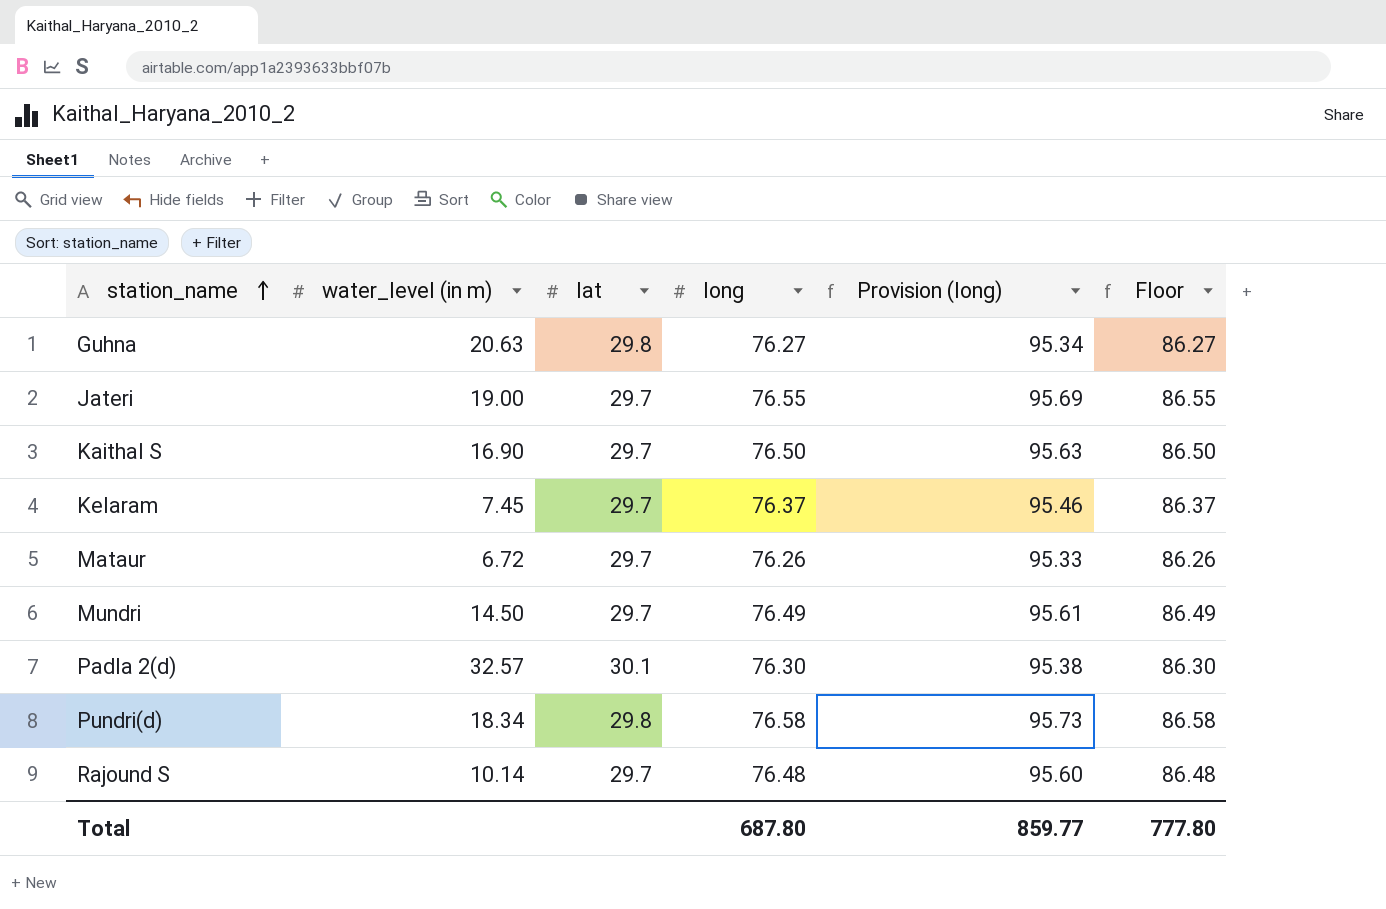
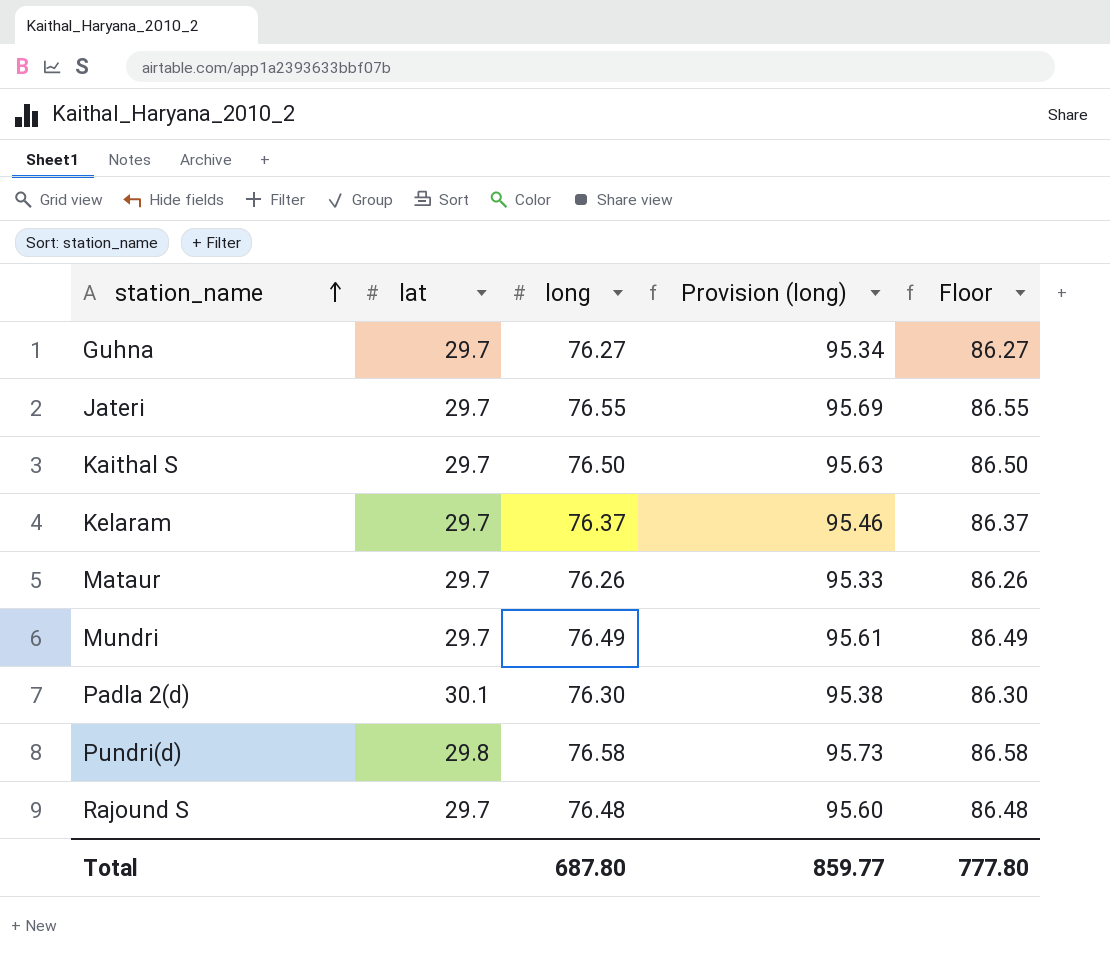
column water_level (in m) | position: 2 -> none
Guhna | lat: 29.8 -> 29.7

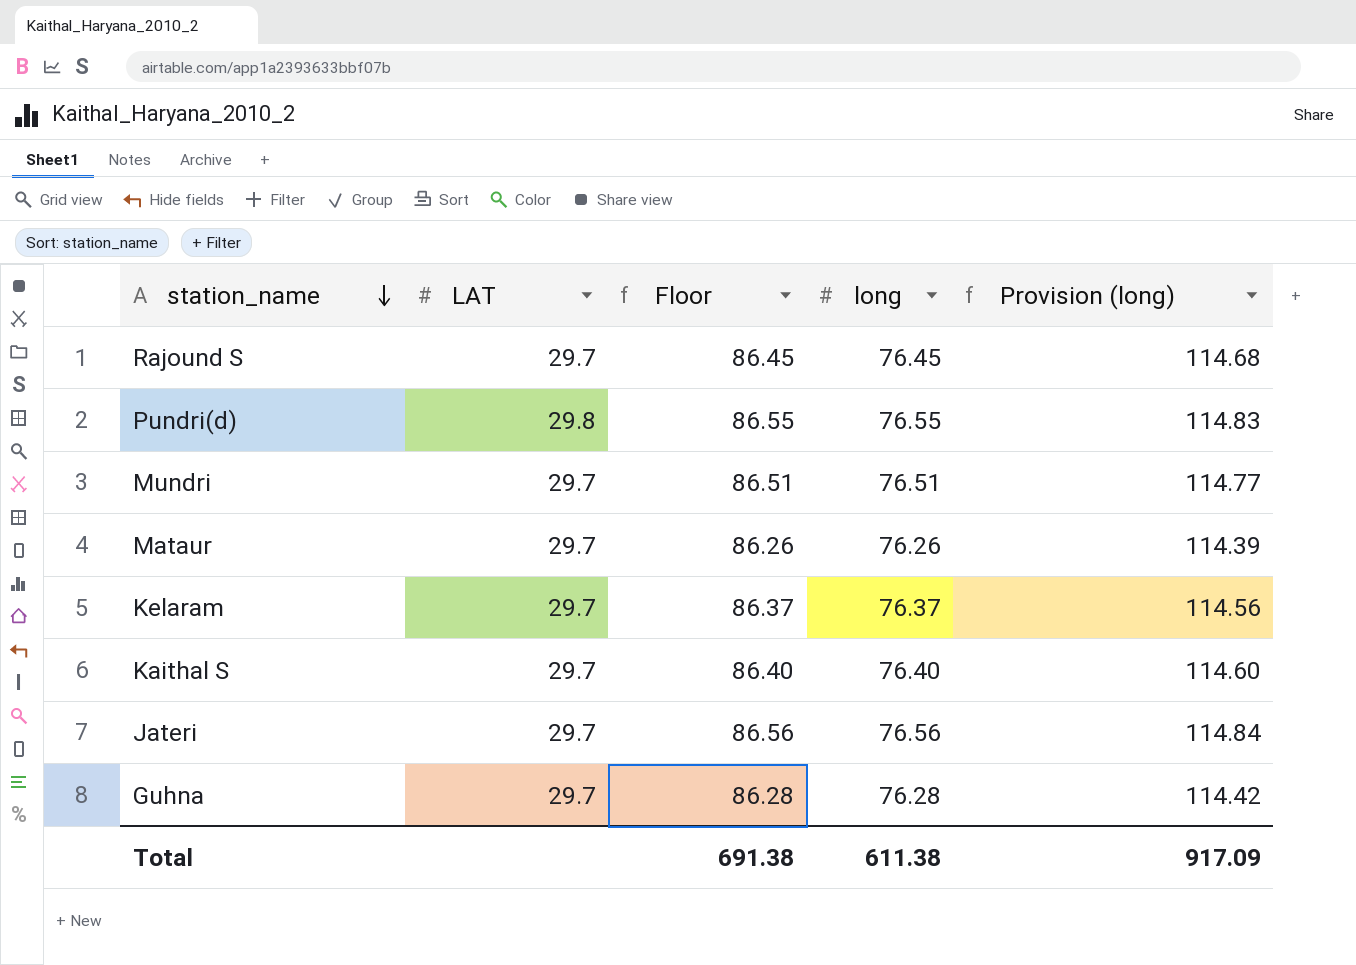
row order: station_name ascending -> station_name descending
column name: lat -> LAT
column Floor | position: 5 -> 3
column Provision (long) | formula: [long] * 1.25 -> [long] * 1.5
row Padla 2(d): 30.1 | 76.30 | 95.38 | 86.30 -> none
Rajound S | Floor: 86.48 -> 86.45
Rajound S | long: 76.48 -> 76.45
Pundri(d) | Floor: 86.58 -> 86.55
Pundri(d) | long: 76.58 -> 76.55
Mundri | Floor: 86.49 -> 86.51
Mundri | long: 76.49 -> 76.51
Kaithal S | Floor: 86.50 -> 86.40
Kaithal S | long: 76.50 -> 76.40
Jateri | Floor: 86.55 -> 86.56
Jateri | long: 76.55 -> 76.56
Guhna | Floor: 86.27 -> 86.28
Guhna | long: 76.27 -> 76.28
Total | Floor: 777.80 -> 691.38
Total | long: 687.80 -> 611.38
Total | Provision (long): 859.77 -> 917.09

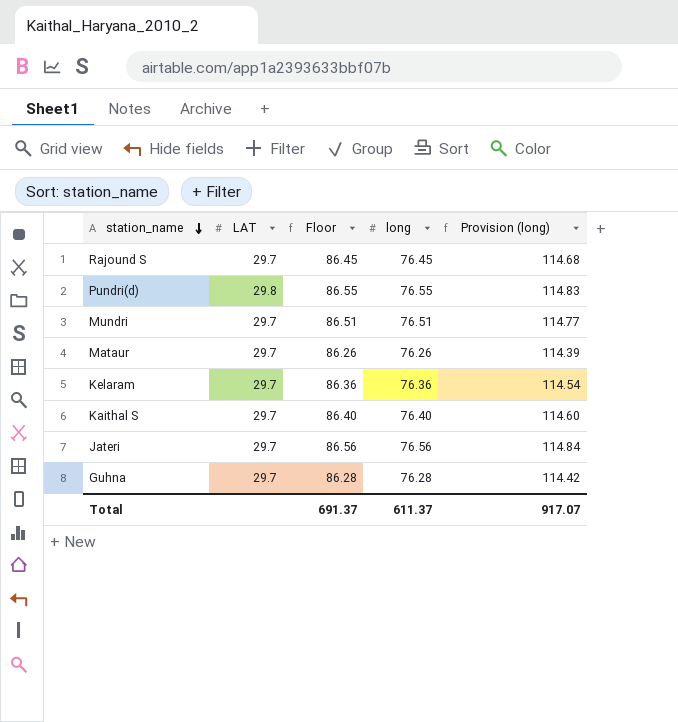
Kelaram | Floor: 86.37 -> 86.36
Kelaram | long: 76.37 -> 76.36
Kelaram | Provision (long): 114.56 -> 114.54
Total | Floor: 691.38 -> 691.37
Total | long: 611.38 -> 611.37
Total | Provision (long): 917.09 -> 917.07

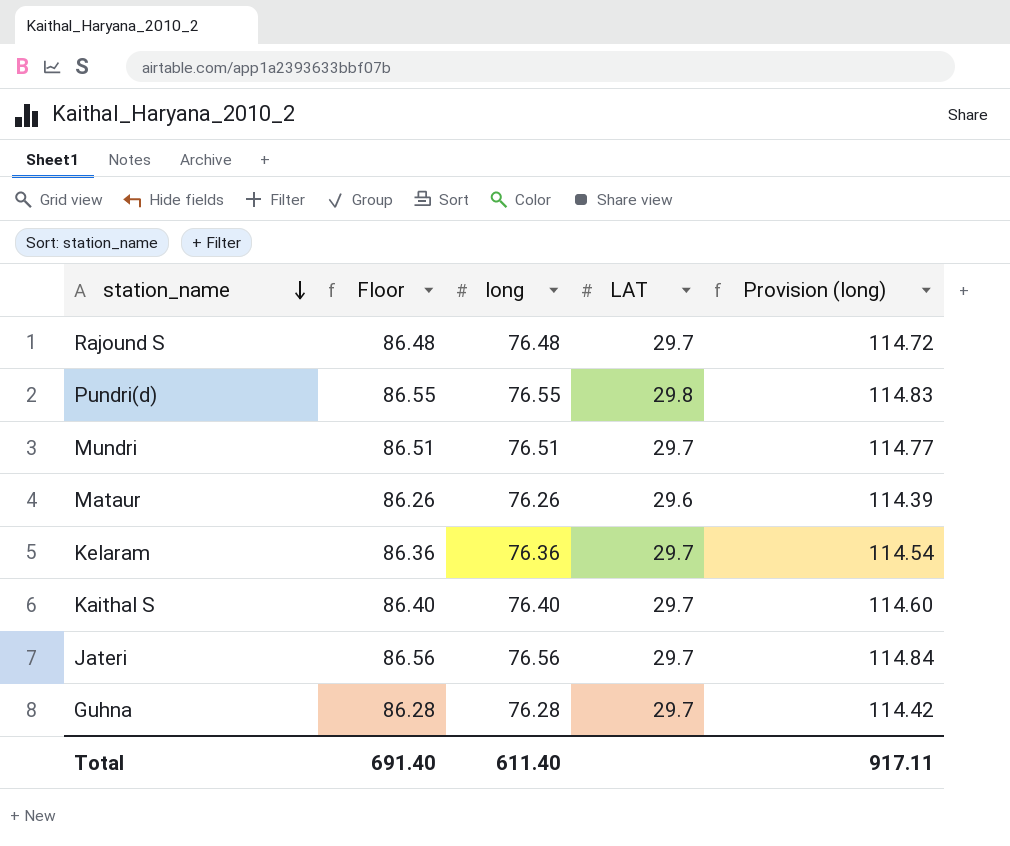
column LAT | position: 2 -> 4
Rajound S | Floor: 86.45 -> 86.48
Rajound S | long: 76.45 -> 76.48
Rajound S | Provision (long): 114.68 -> 114.72
Mataur | LAT: 29.7 -> 29.6
Total | Floor: 691.37 -> 691.40
Total | long: 611.37 -> 611.40
Total | Provision (long): 917.07 -> 917.11

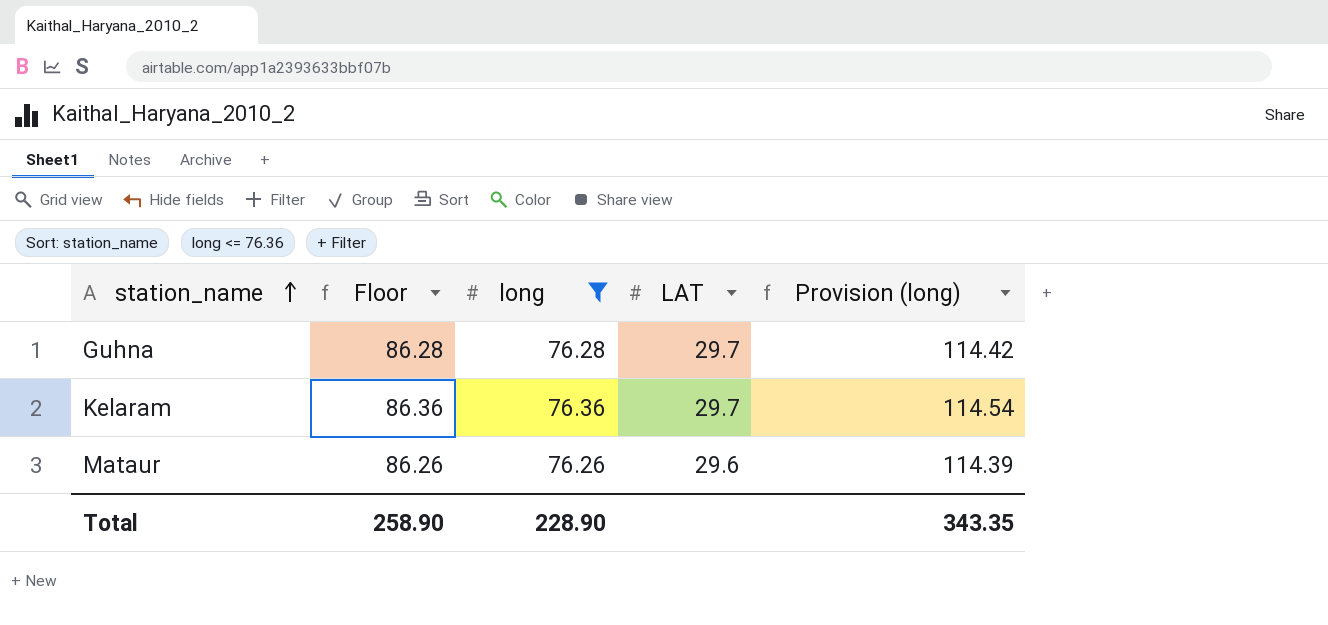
filter: none -> long <= 76.36
row order: station_name descending -> station_name ascending
Total | Floor: 691.40 -> 258.90
Total | long: 611.40 -> 228.90
Total | Provision (long): 917.11 -> 343.35

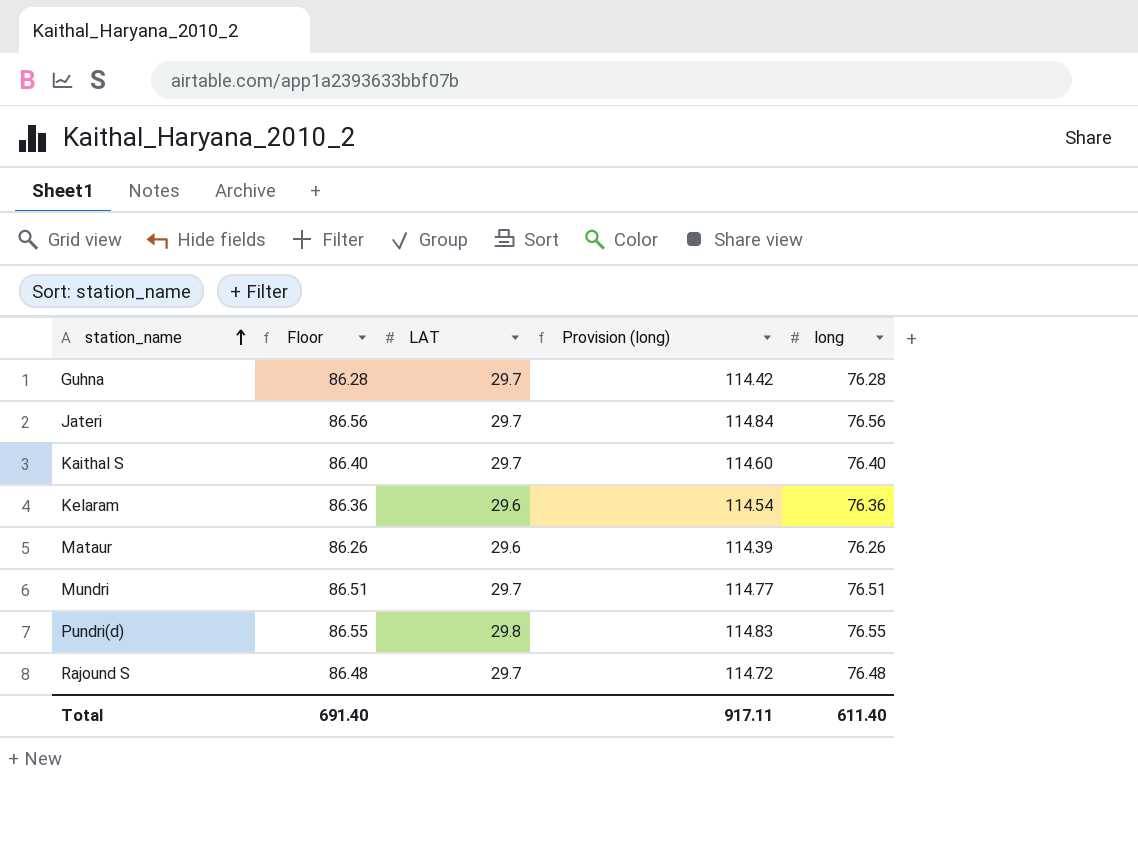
filter: long <= 76.36 -> none
column long | position: 3 -> 5
Kelaram | LAT: 29.7 -> 29.6
Total | Floor: 258.90 -> 691.40
Total | Provision (long): 343.35 -> 917.11
Total | long: 228.90 -> 611.40

